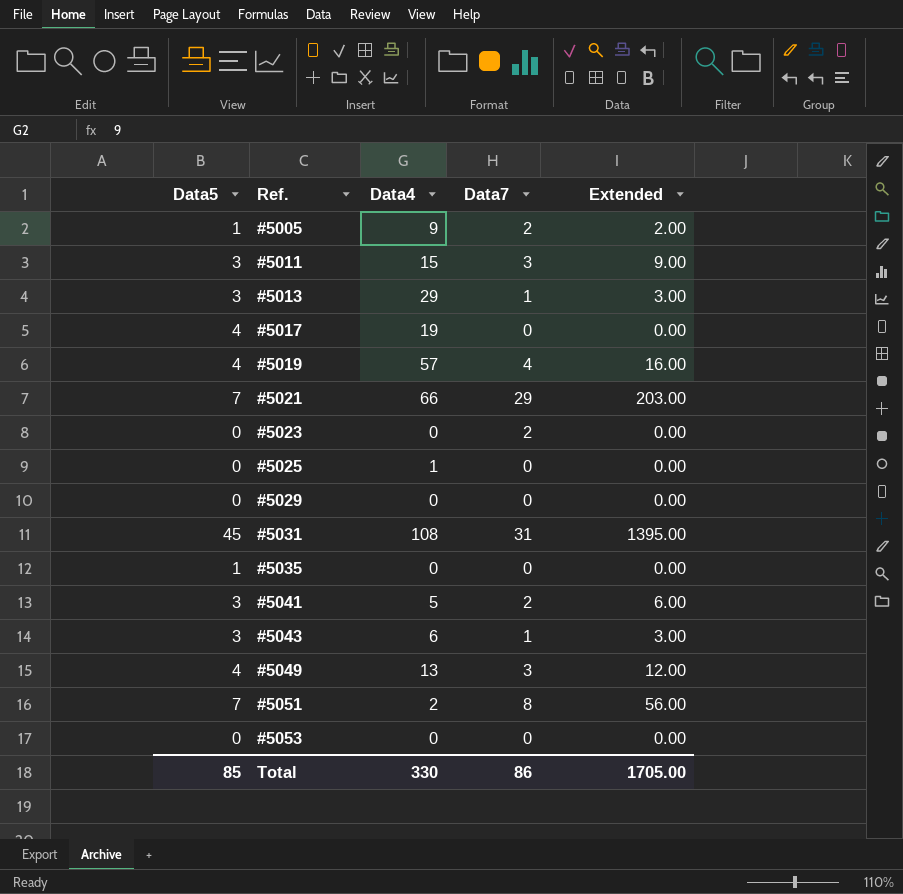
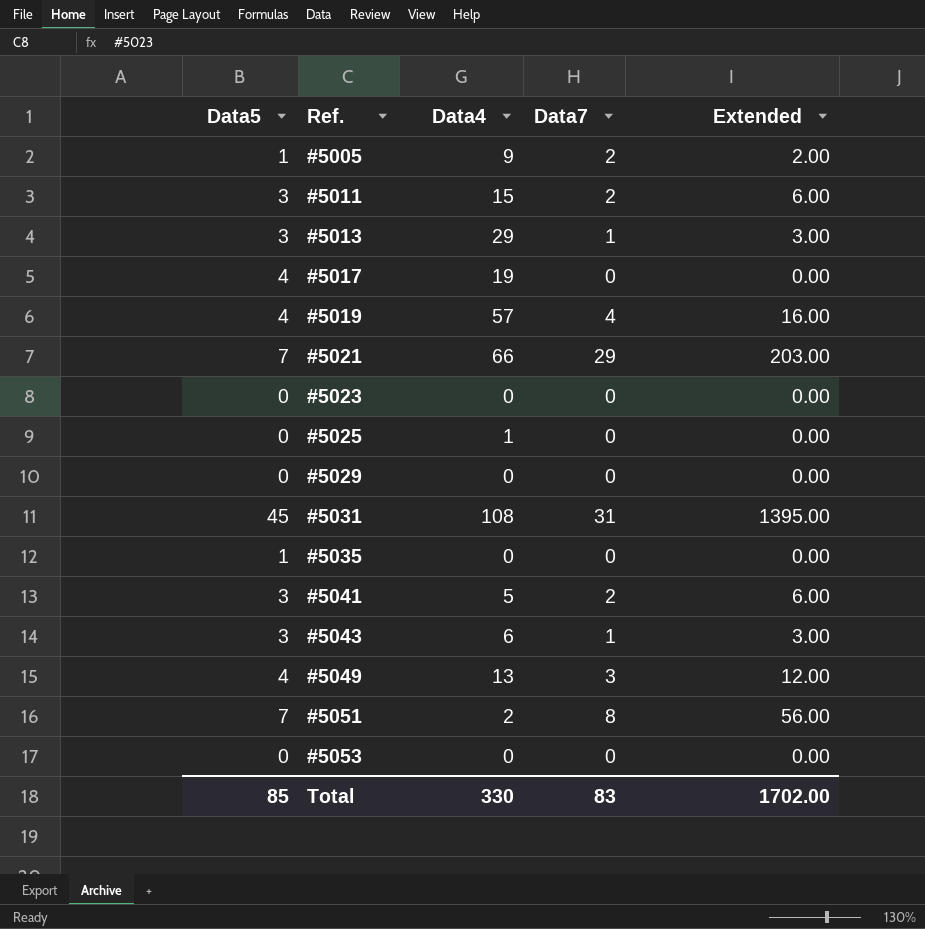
#5011 | Data7: 3 -> 2
#5011 | Extended: 9.00 -> 6.00
#5023 | Data7: 2 -> 0
Total | Data7: 86 -> 83
Total | Extended: 1705.00 -> 1702.00

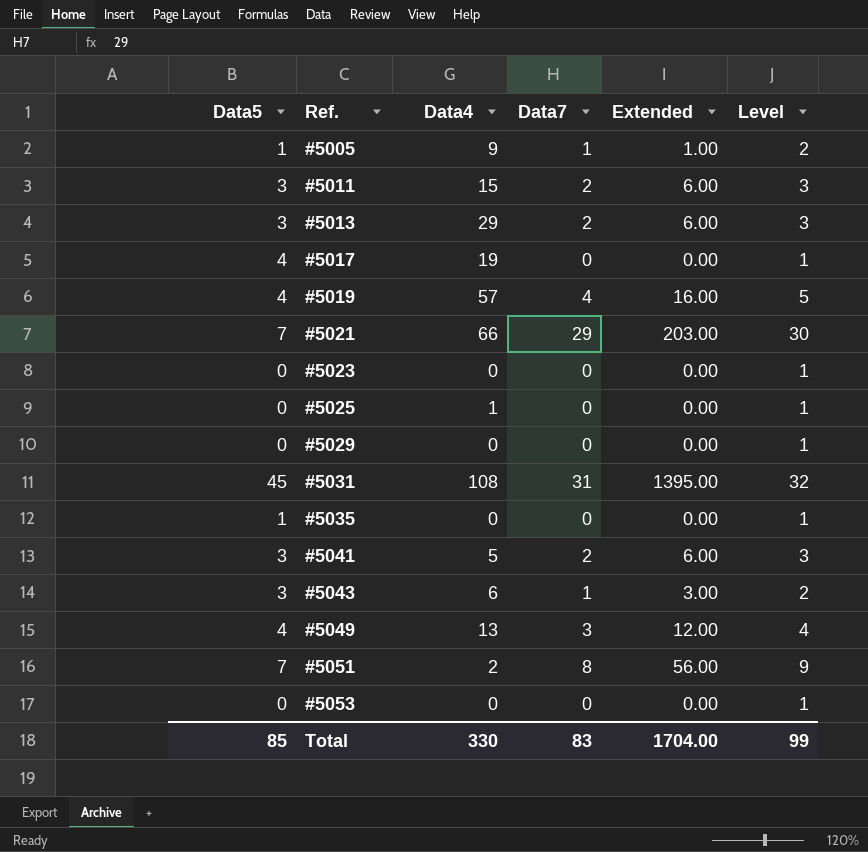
column Level | formula: none -> [Data7] + 1
#5005 | Data7: 2 -> 1
#5005 | Extended: 2.00 -> 1.00
#5013 | Data7: 1 -> 2
#5013 | Extended: 3.00 -> 6.00
Total | Extended: 1702.00 -> 1704.00

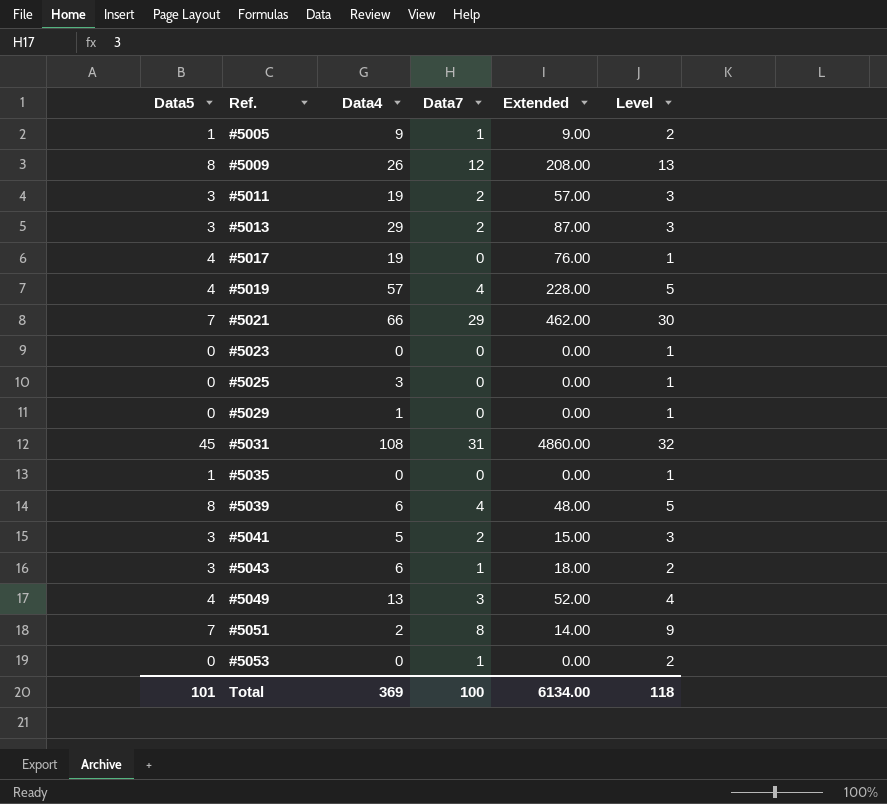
column Extended | formula: [Data5] * [Data7] -> [Data5] * [Data4]
row #5009: none -> 8 | 26 | 12 | 208.00 | 13
#5011 | Data4: 15 -> 19
#5025 | Data4: 1 -> 3
#5029 | Data4: 0 -> 1
row #5039: none -> 8 | 6 | 4 | 48.00 | 5
#5053 | Data7: 0 -> 1
#5053 | Level: 1 -> 2
Total | Data5: 85 -> 101
Total | Data4: 330 -> 369
Total | Data7: 83 -> 100
Total | Extended: 1704.00 -> 6134.00
Total | Level: 99 -> 118

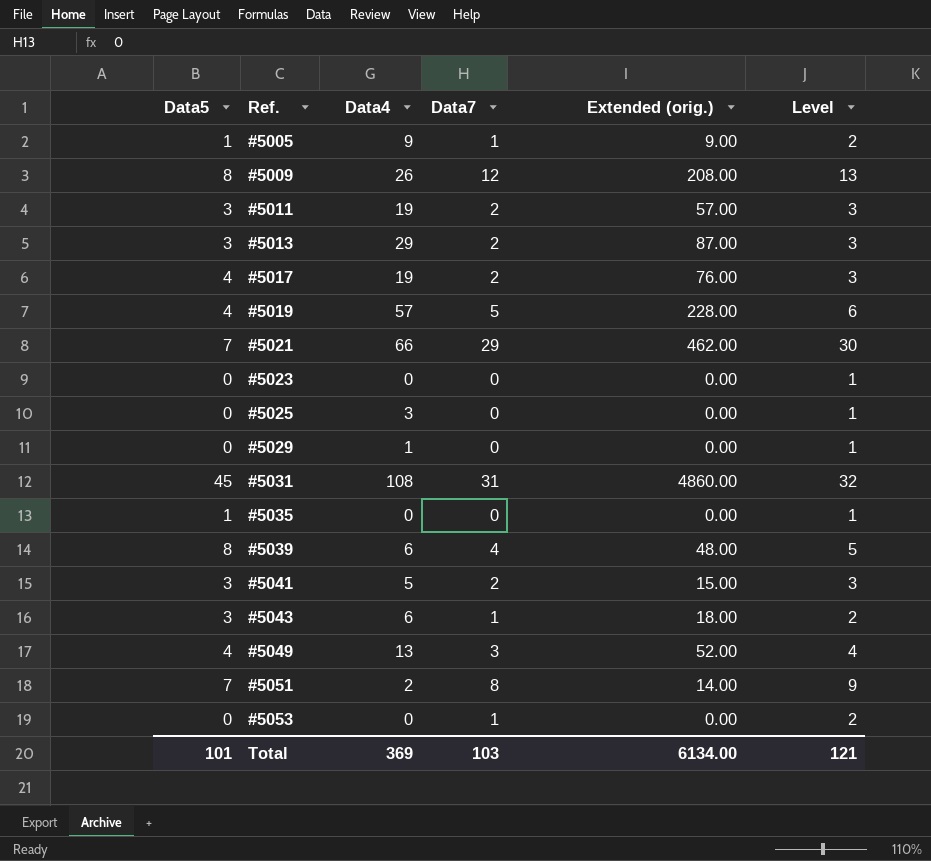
column name: Extended -> Extended (orig.)
#5017 | Data7: 0 -> 2
#5017 | Level: 1 -> 3
#5019 | Data7: 4 -> 5
#5019 | Level: 5 -> 6
Total | Data7: 100 -> 103
Total | Level: 118 -> 121

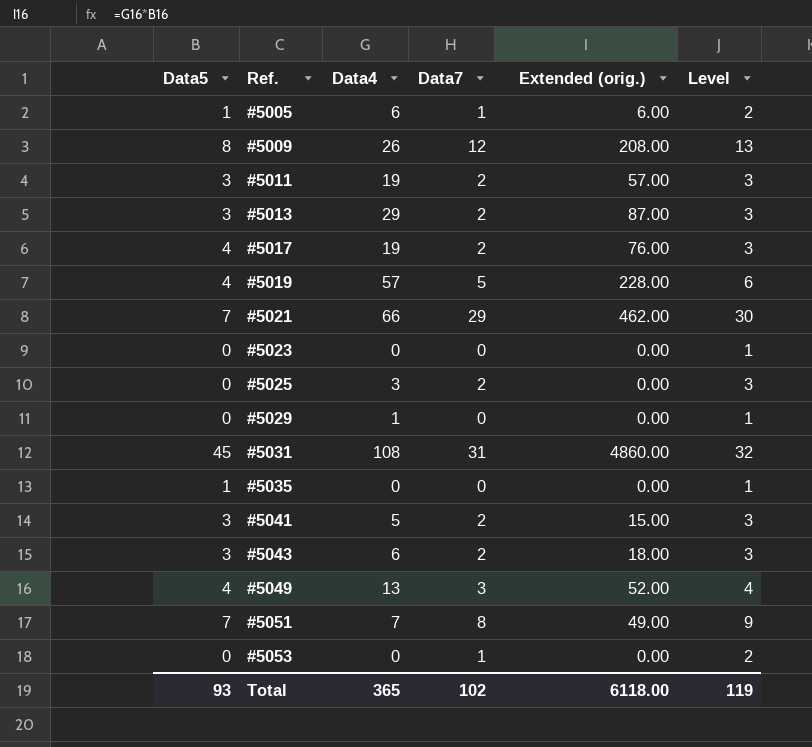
row #5039: 8 | 6 | 4 | 48.00 | 5 -> none
#5005 | Data4: 9 -> 6
#5005 | Extended (orig.): 9.00 -> 6.00
#5025 | Data7: 0 -> 2
#5025 | Level: 1 -> 3
#5043 | Data7: 1 -> 2
#5043 | Level: 2 -> 3
#5051 | Data4: 2 -> 7
#5051 | Extended (orig.): 14.00 -> 49.00
Total | Data5: 101 -> 93
Total | Data4: 369 -> 365
Total | Data7: 103 -> 102
Total | Extended (orig.): 6134.00 -> 6118.00
Total | Level: 121 -> 119

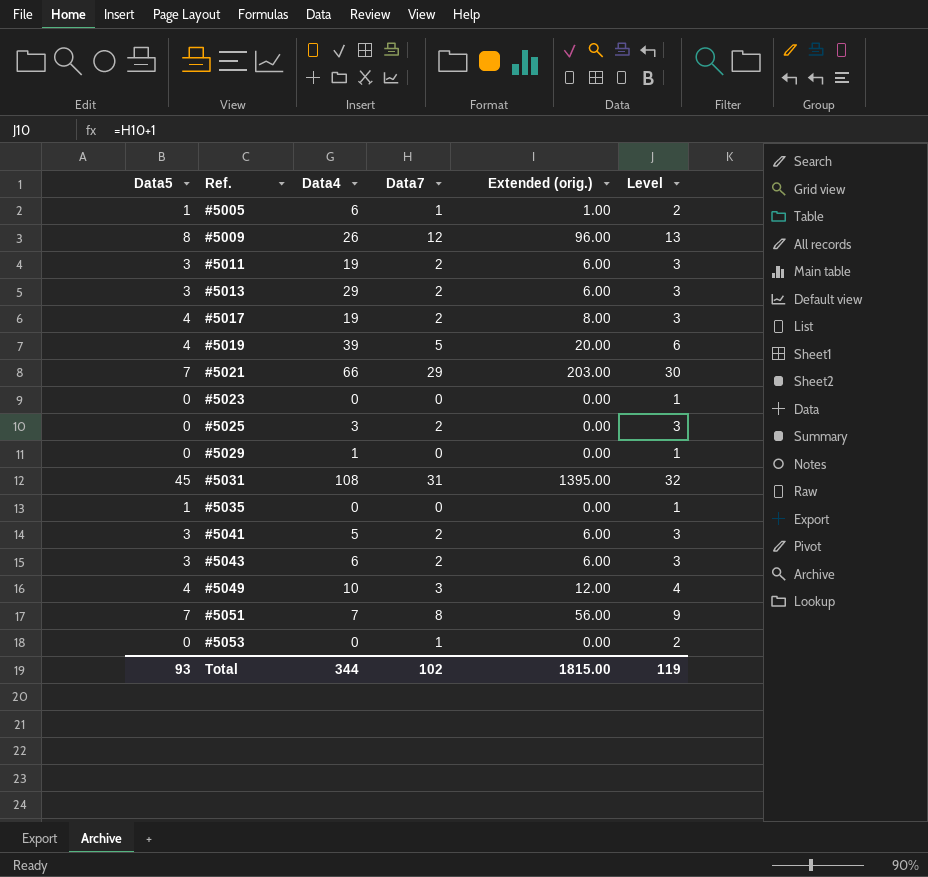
column Extended (orig.) | formula: [Data5] * [Data4] -> [Data5] * [Data7]
#5019 | Data4: 57 -> 39
#5049 | Data4: 13 -> 10
Total | Data4: 365 -> 344
Total | Extended (orig.): 6118.00 -> 1815.00

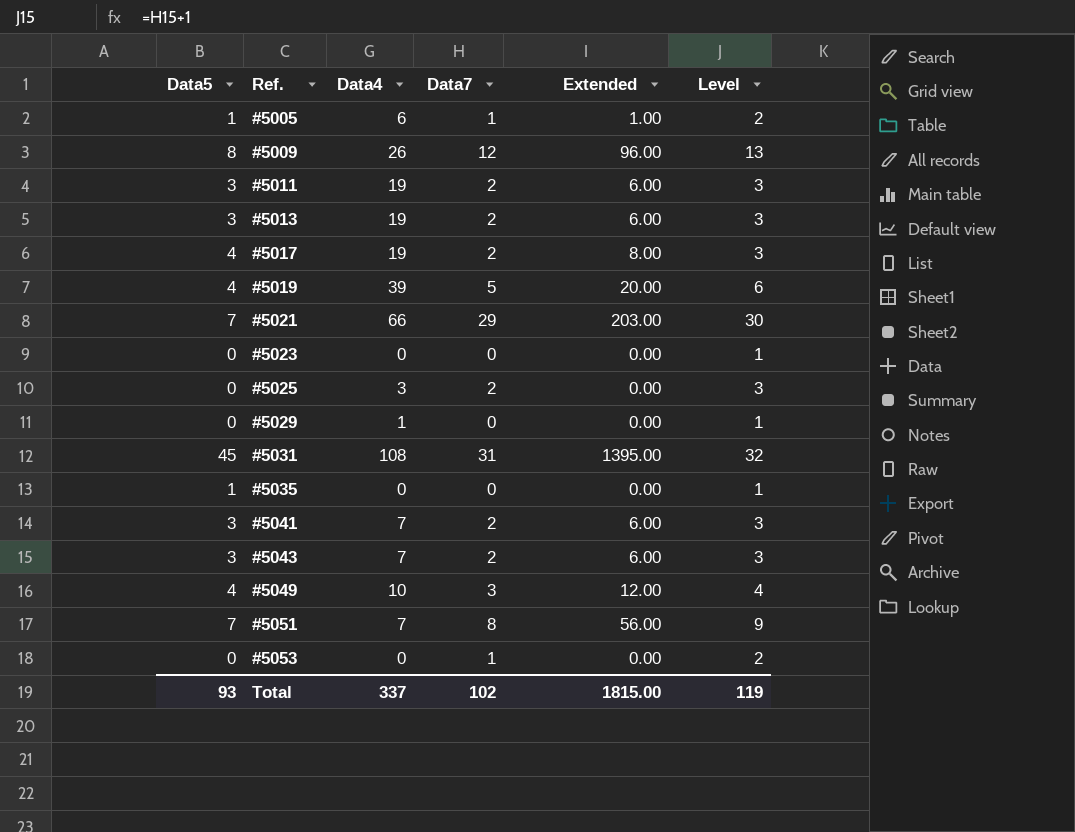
column name: Extended (orig.) -> Extended
#5013 | Data4: 29 -> 19
#5041 | Data4: 5 -> 7
#5043 | Data4: 6 -> 7
Total | Data4: 344 -> 337

